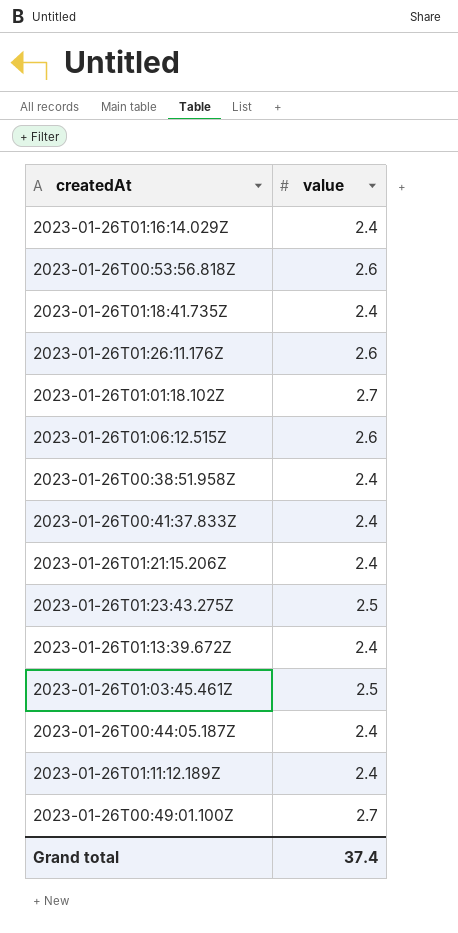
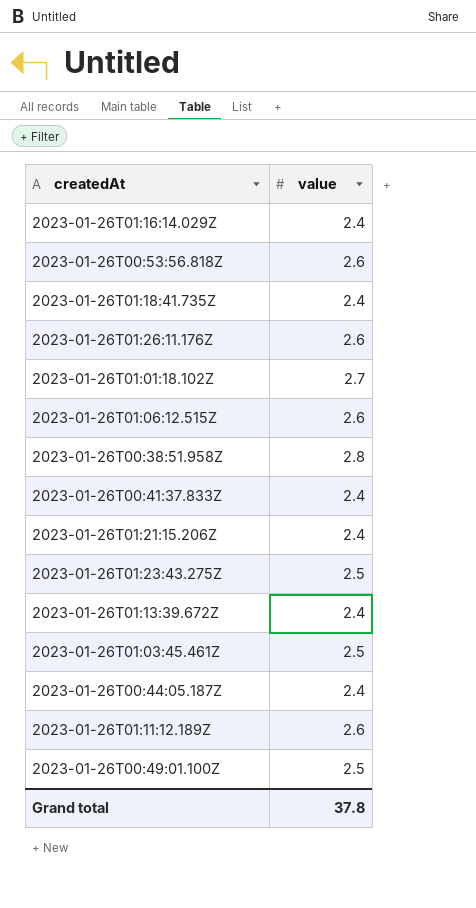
2023-01-26T00:38:51.958Z | value: 2.4 -> 2.8
2023-01-26T01:11:12.189Z | value: 2.4 -> 2.6
2023-01-26T00:49:01.100Z | value: 2.7 -> 2.5
Grand total | value: 37.4 -> 37.8

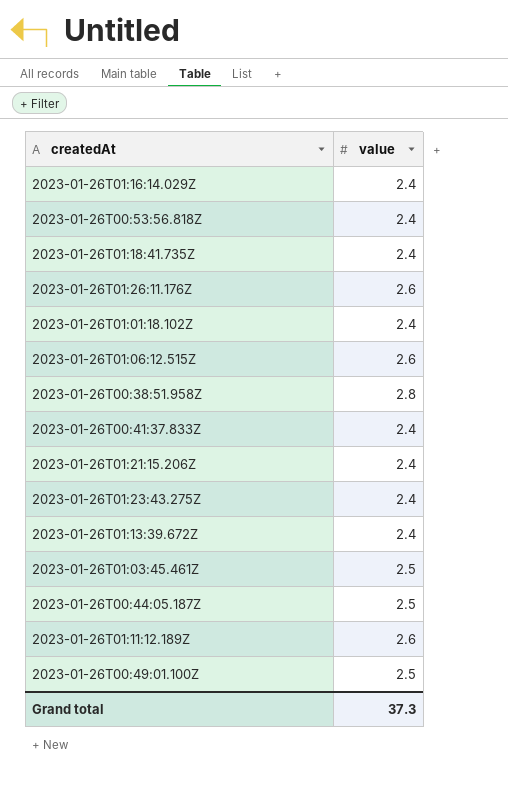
2023-01-26T00:53:56.818Z | value: 2.6 -> 2.4
2023-01-26T01:01:18.102Z | value: 2.7 -> 2.4
2023-01-26T01:23:43.275Z | value: 2.5 -> 2.4
2023-01-26T00:44:05.187Z | value: 2.4 -> 2.5
Grand total | value: 37.8 -> 37.3

